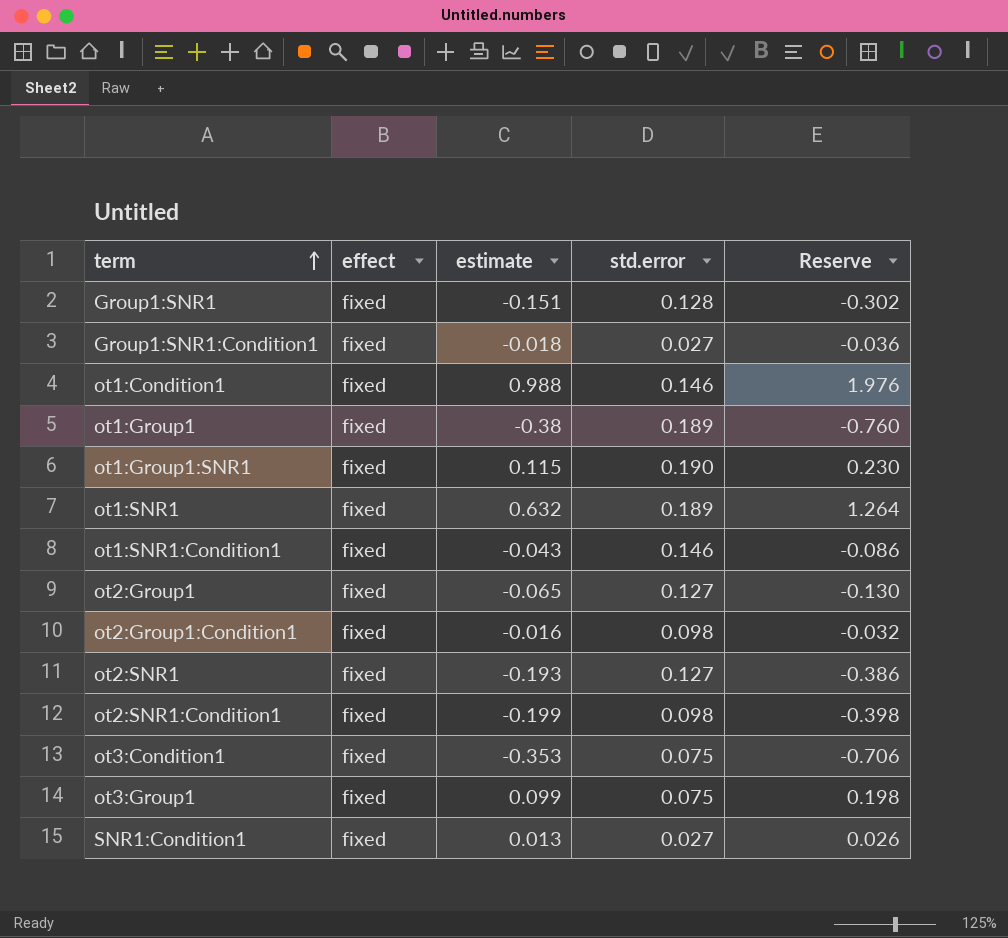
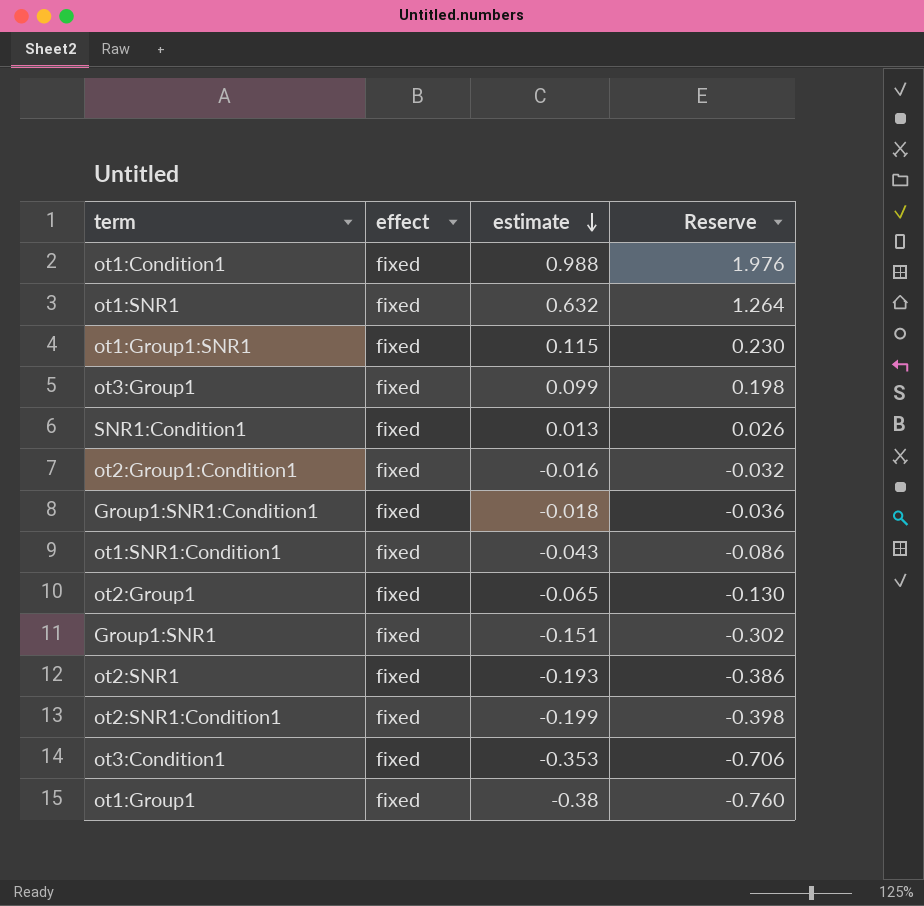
row order: term ascending -> estimate descending
column std.error | position: 4 -> none

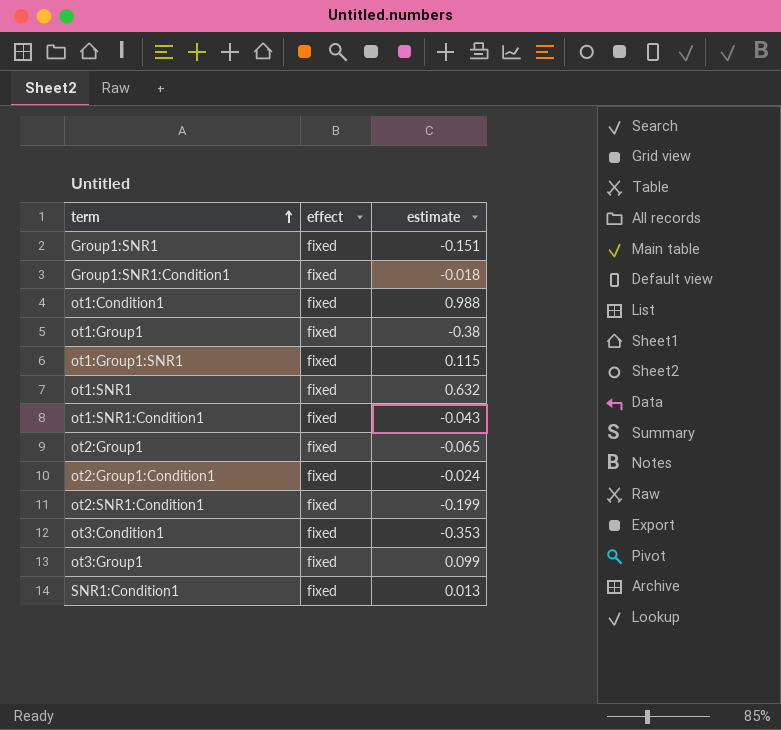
row order: estimate descending -> term ascending
column Reserve | formula: [estimate] * 2 -> none
row ot2:SNR1: fixed | -0.193 | -0.386 -> none
ot2:Group1:Condition1 | estimate: -0.016 -> -0.024

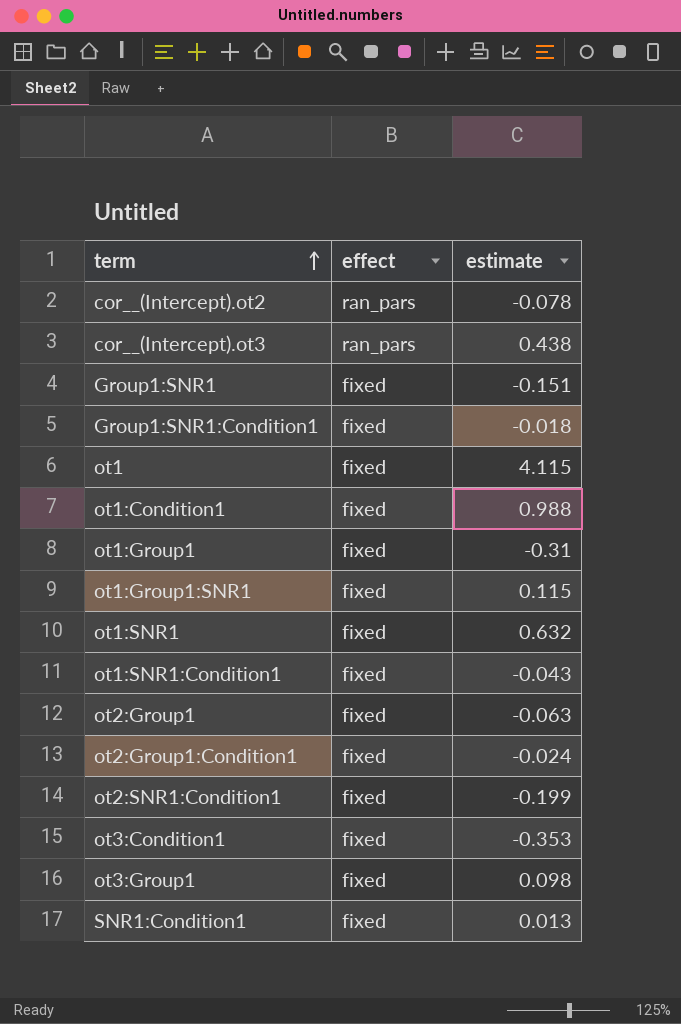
row cor__(Intercept).ot2: none -> ran_pars | -0.078
row cor__(Intercept).ot3: none -> ran_pars | 0.438
row ot1: none -> fixed | 4.115
ot1:Group1 | estimate: -0.38 -> -0.31
ot2:Group1 | estimate: -0.065 -> -0.063
ot3:Group1 | estimate: 0.099 -> 0.098

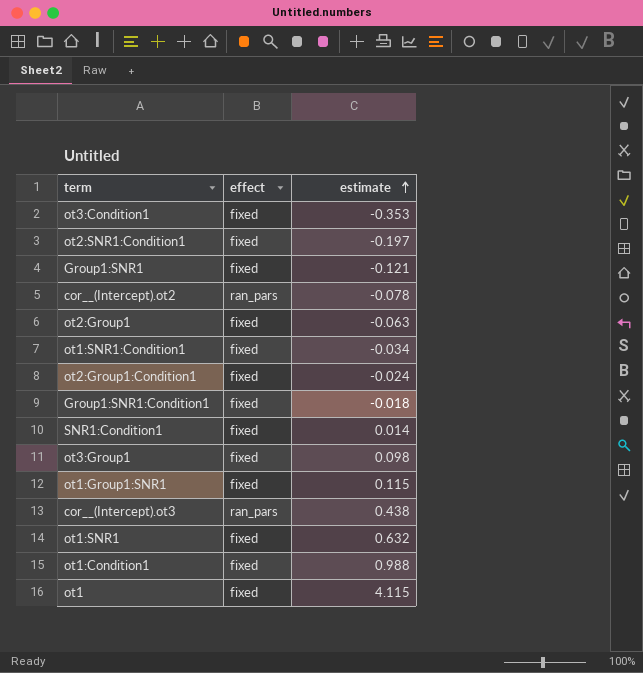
row order: term ascending -> estimate ascending
row ot1:Group1: fixed | -0.31 -> none
ot2:SNR1:Condition1 | estimate: -0.199 -> -0.197
Group1:SNR1 | estimate: -0.151 -> -0.121
ot1:SNR1:Condition1 | estimate: -0.043 -> -0.034
SNR1:Condition1 | estimate: 0.013 -> 0.014

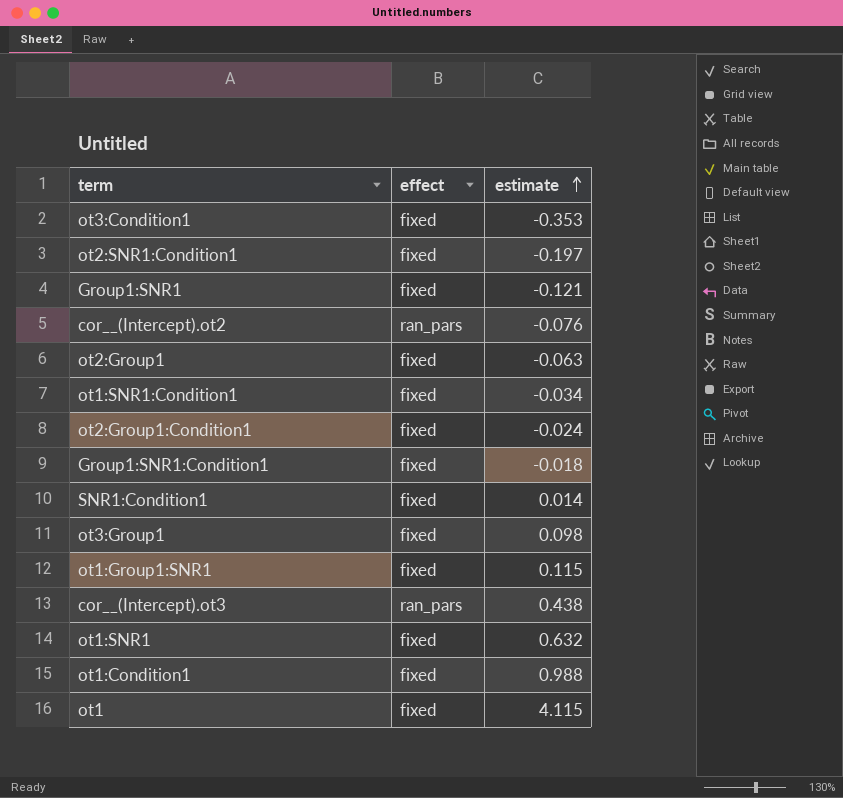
cor__(Intercept).ot2 | estimate: -0.078 -> -0.076

